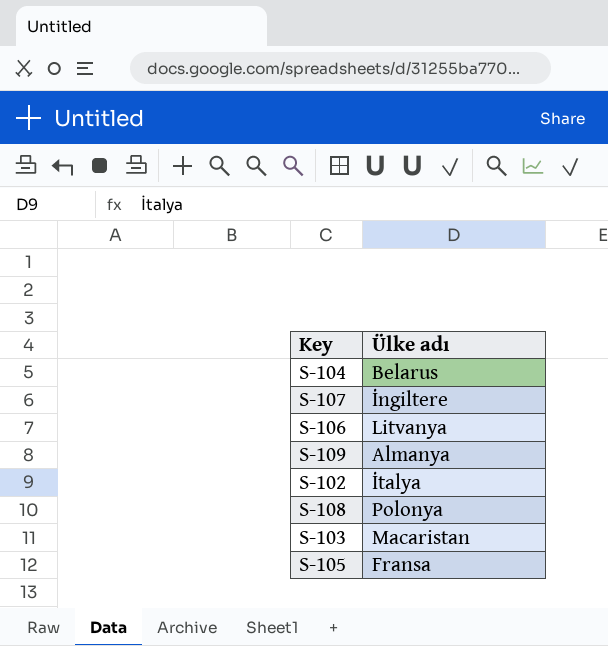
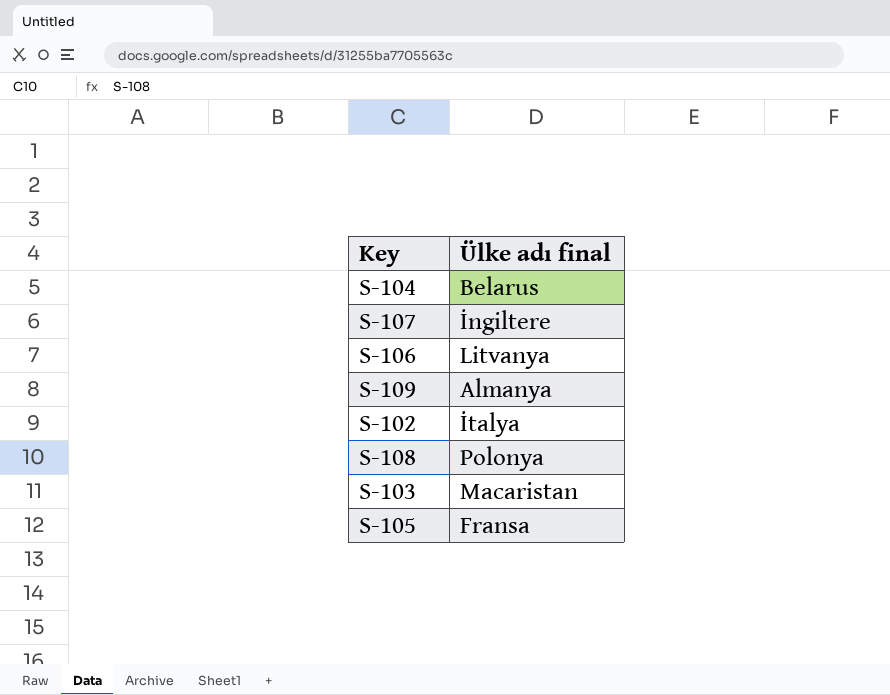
column name: Ülke adı -> Ülke adı final

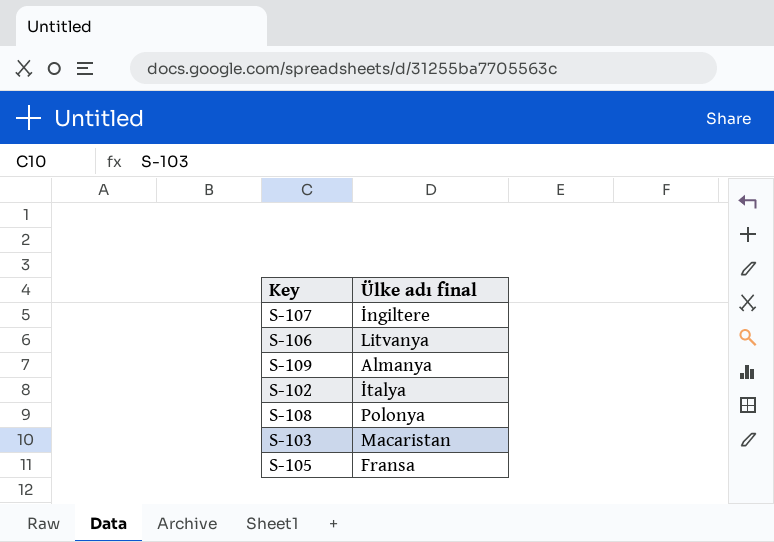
row S-104: Belarus -> none

